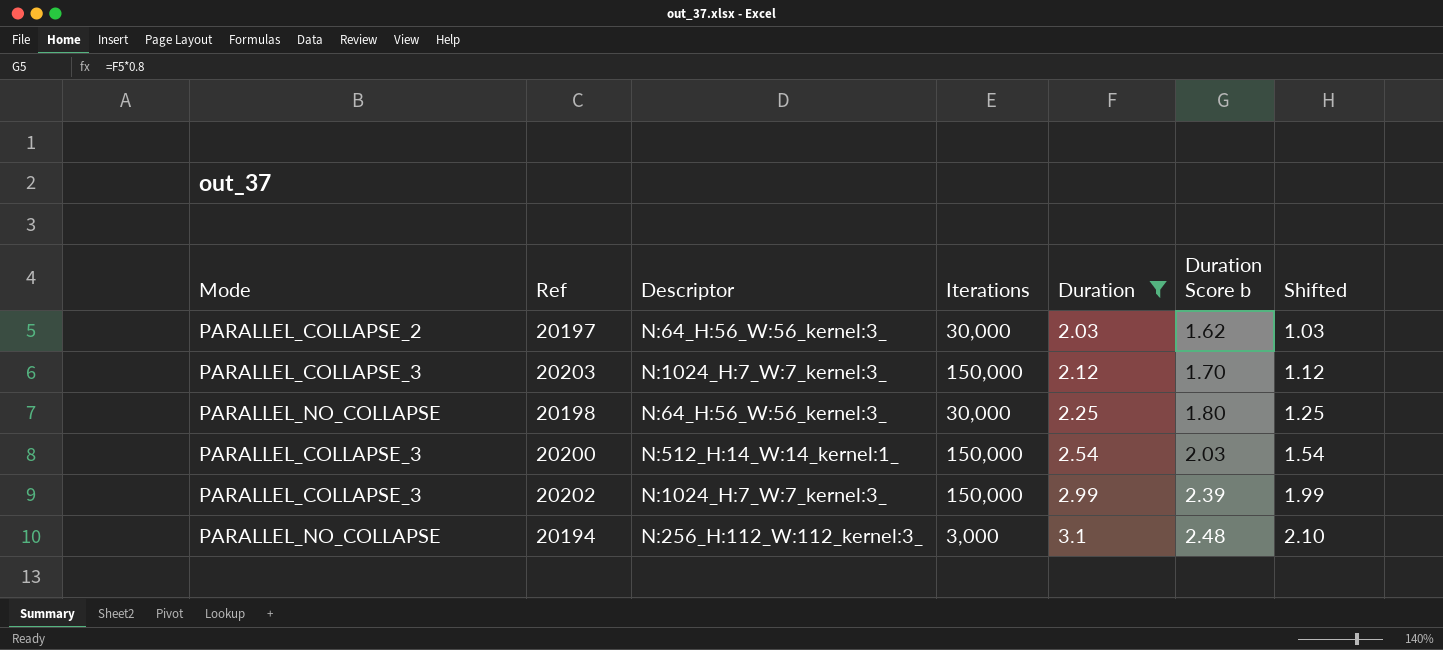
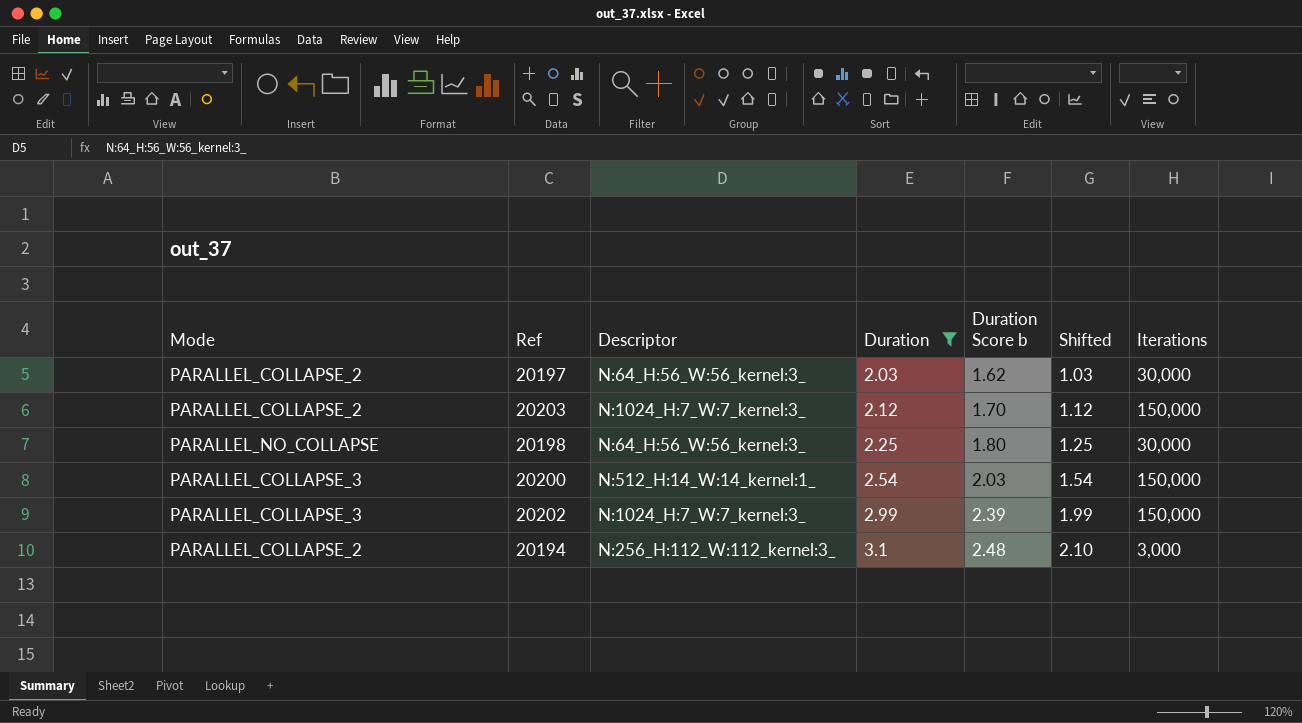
column Iterations | position: 4 -> 7
20203 | Mode: PARALLEL_COLLAPSE_3 -> PARALLEL_COLLAPSE_2
20194 | Mode: PARALLEL_NO_COLLAPSE -> PARALLEL_COLLAPSE_2

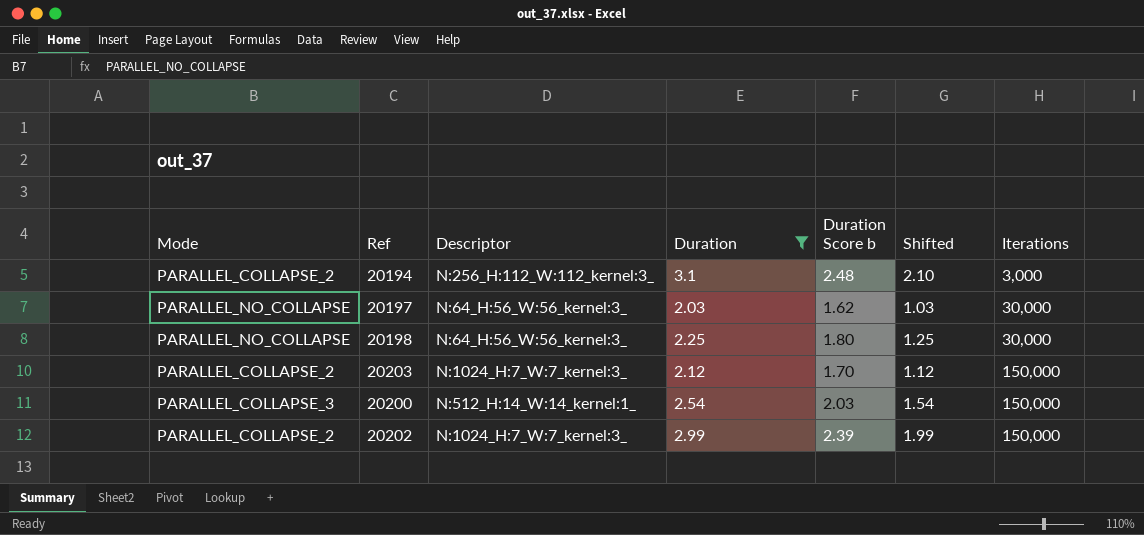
row order: Duration ascending -> Iterations ascending
20197 | Mode: PARALLEL_COLLAPSE_2 -> PARALLEL_NO_COLLAPSE
20202 | Mode: PARALLEL_COLLAPSE_3 -> PARALLEL_COLLAPSE_2

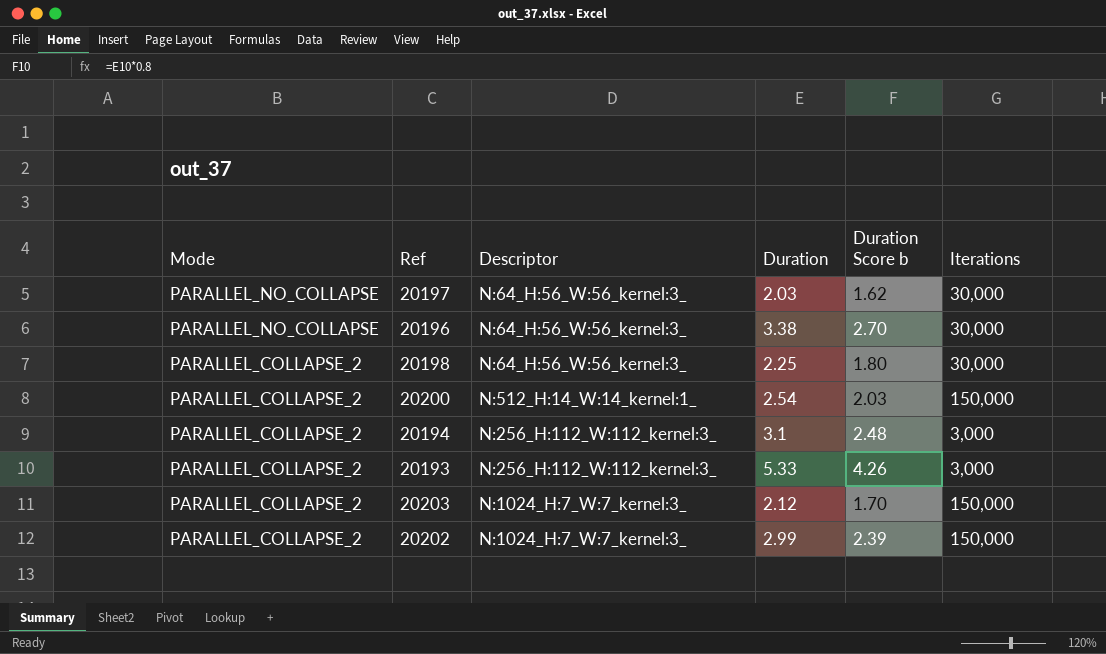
filter: Duration <= 3.1 -> none
row order: Iterations ascending -> Mode descending
column Shifted | formula: [Duration] - 1 -> none
20198 | Mode: PARALLEL_NO_COLLAPSE -> PARALLEL_COLLAPSE_2
20200 | Mode: PARALLEL_COLLAPSE_3 -> PARALLEL_COLLAPSE_2

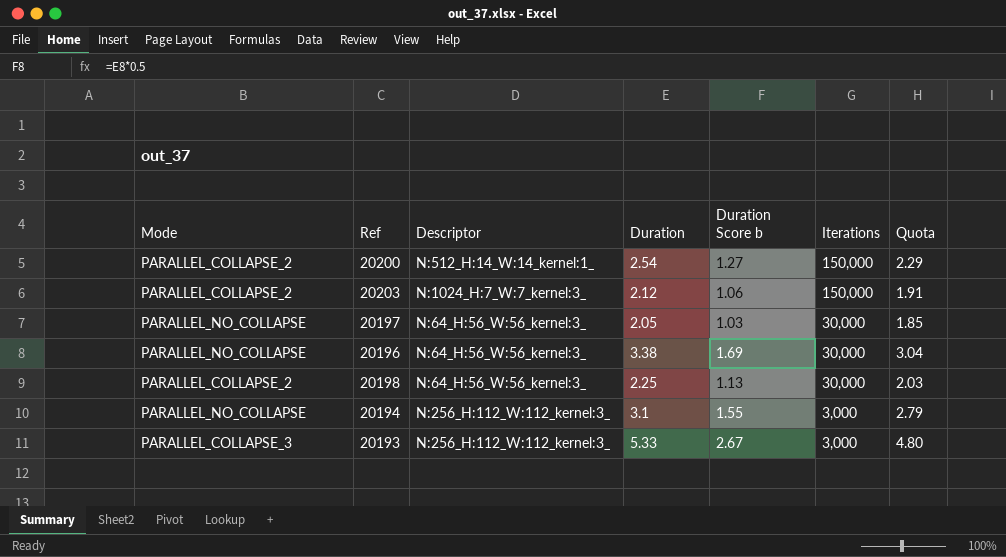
row order: Mode descending -> Iterations descending
column Duration Score b | formula: [Duration] * 0.8 -> [Duration] * 0.5
column Quota | formula: none -> [Duration] * 0.9
row 20202: PARALLEL_COLLAPSE_2 | N:1024_H:7_W:7_kernel:3_ | 2.99 | 2.39 | 150,000 -> none
20197 | Duration: 2.03 -> 2.05
20194 | Mode: PARALLEL_COLLAPSE_2 -> PARALLEL_NO_COLLAPSE
20193 | Mode: PARALLEL_COLLAPSE_2 -> PARALLEL_COLLAPSE_3

